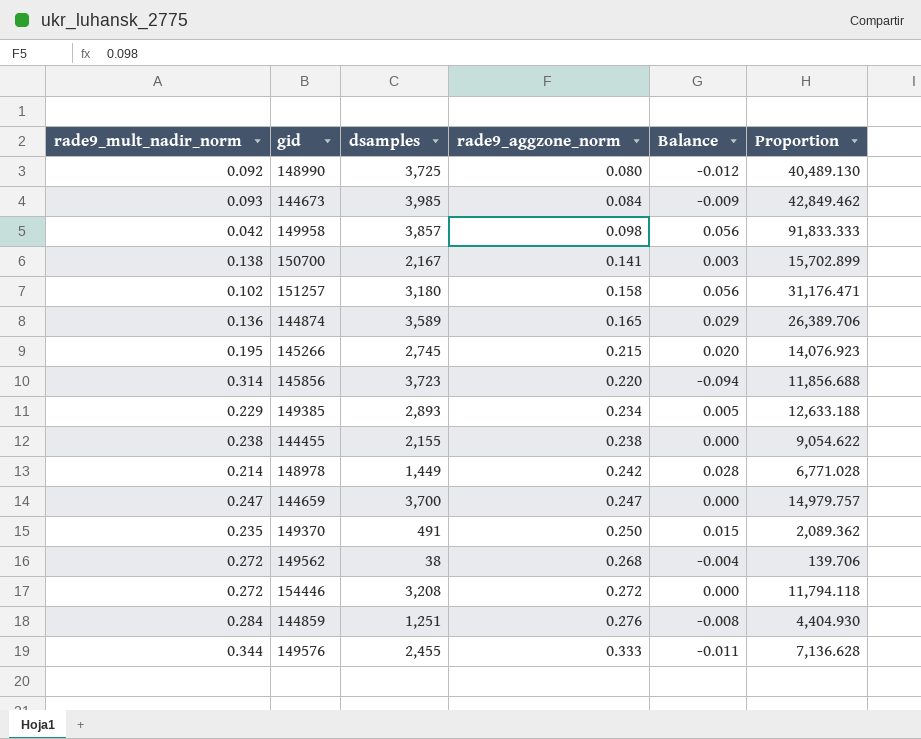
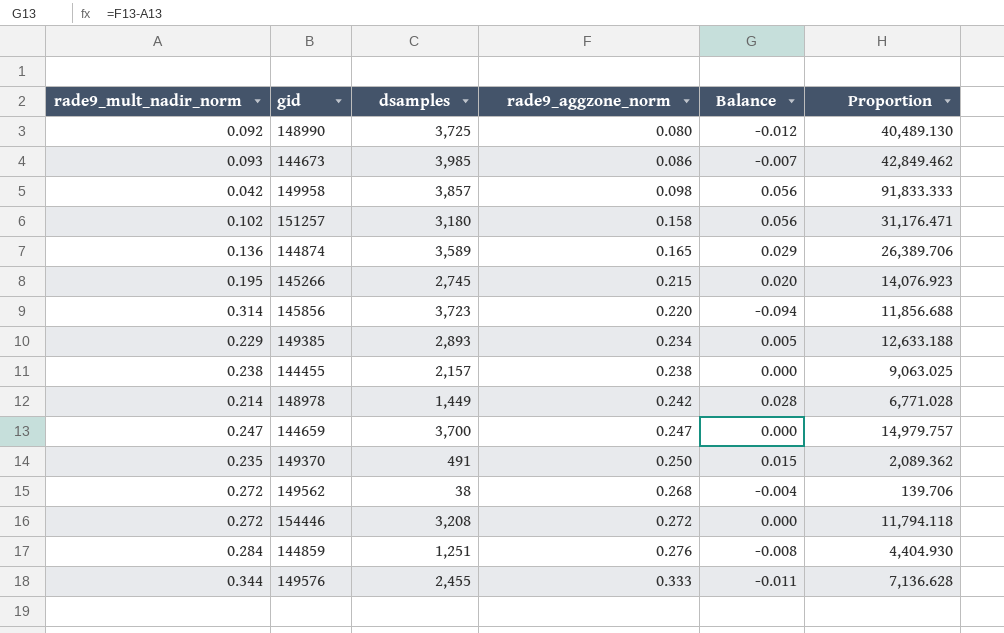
row 150700: 0.138 | 2,167 | 0.141 | 0.003 | 15,702.899 -> none
144673 | rade9_aggzone_norm: 0.084 -> 0.086
144673 | Balance: -0.009 -> -0.007
144455 | dsamples: 2,155 -> 2,157
144455 | Proportion: 9,054.622 -> 9,063.025

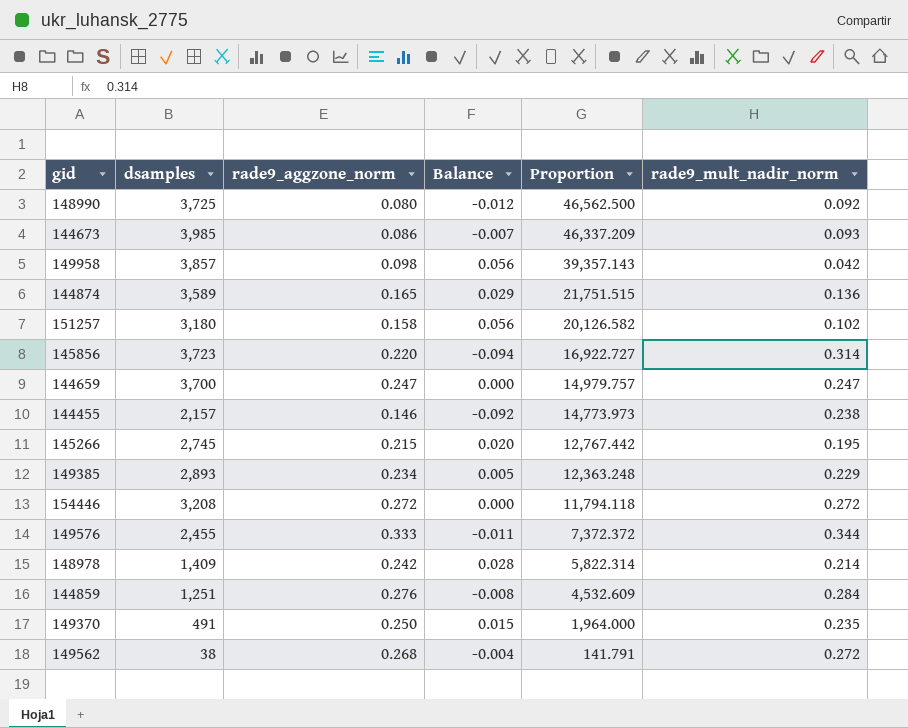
row order: rade9_aggzone_norm ascending -> Proportion descending
column Proportion | formula: [dsamples] / [rade9_mult_nadir_norm] -> [dsamples] / [rade9_aggzone_norm]
column rade9_mult_nadir_norm | position: 1 -> 6
144455 | rade9_aggzone_norm: 0.238 -> 0.146
144455 | Balance: 0.000 -> -0.092
148978 | dsamples: 1,449 -> 1,409

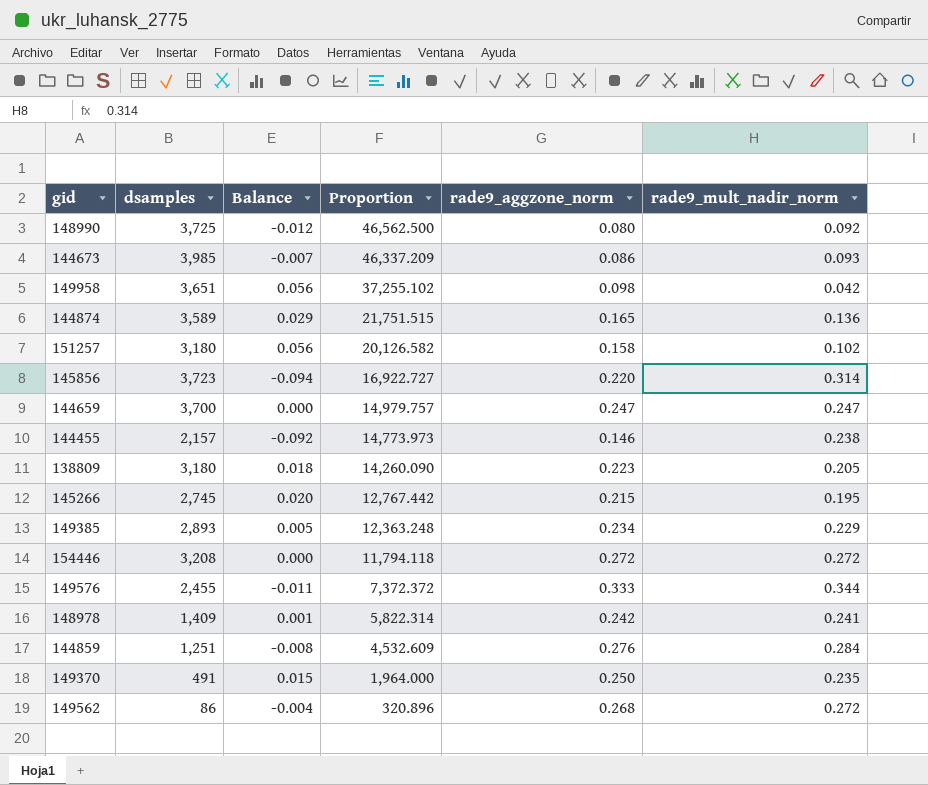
column rade9_aggzone_norm | position: 3 -> 5
149958 | dsamples: 3,857 -> 3,651
149958 | Proportion: 39,357.143 -> 37,255.102
row 138809: none -> 3,180 | 0.018 | 14,260.090 | 0.223 | 0.205
148978 | Balance: 0.028 -> 0.001
148978 | rade9_mult_nadir_norm: 0.214 -> 0.241
149562 | dsamples: 38 -> 86
149562 | Proportion: 141.791 -> 320.896

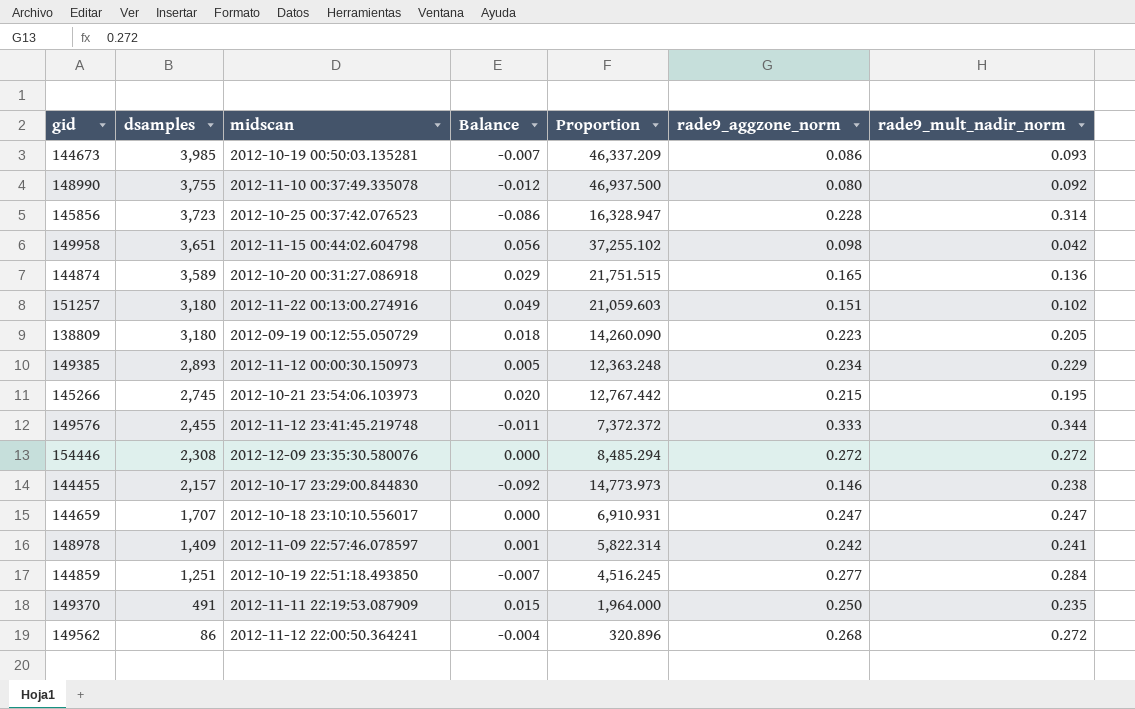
row order: Proportion descending -> dsamples descending
column midscan | position: none -> 3
148990 | dsamples: 3,725 -> 3,755
148990 | Proportion: 46,562.500 -> 46,937.500
145856 | Balance: -0.094 -> -0.086
145856 | Proportion: 16,922.727 -> 16,328.947
145856 | rade9_aggzone_norm: 0.220 -> 0.228
151257 | Balance: 0.056 -> 0.049
151257 | Proportion: 20,126.582 -> 21,059.603
151257 | rade9_aggzone_norm: 0.158 -> 0.151
154446 | dsamples: 3,208 -> 2,308
154446 | Proportion: 11,794.118 -> 8,485.294
144659 | dsamples: 3,700 -> 1,707
144659 | Proportion: 14,979.757 -> 6,910.931
144859 | Balance: -0.008 -> -0.007
144859 | Proportion: 4,532.609 -> 4,516.245
144859 | rade9_aggzone_norm: 0.276 -> 0.277

